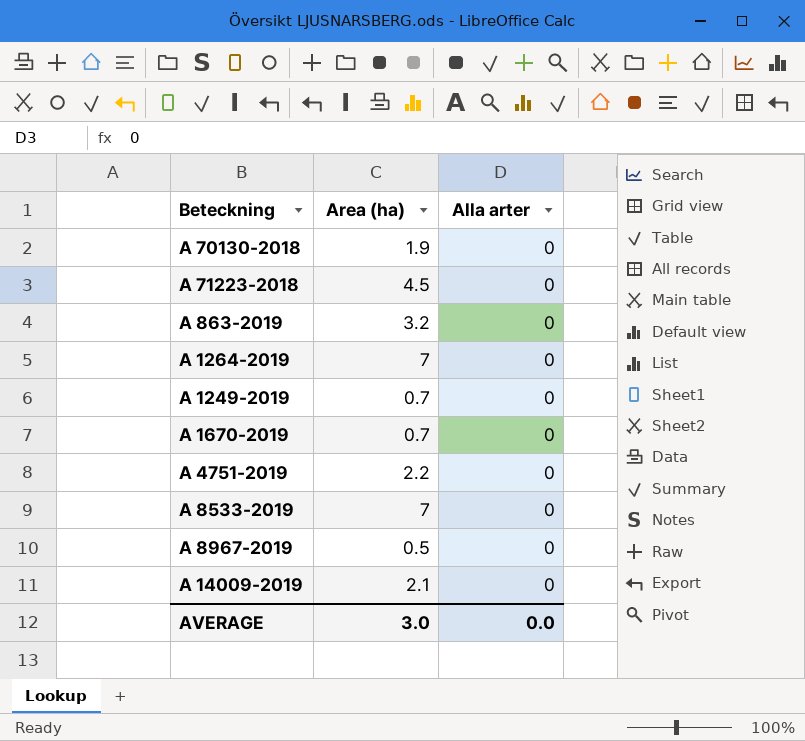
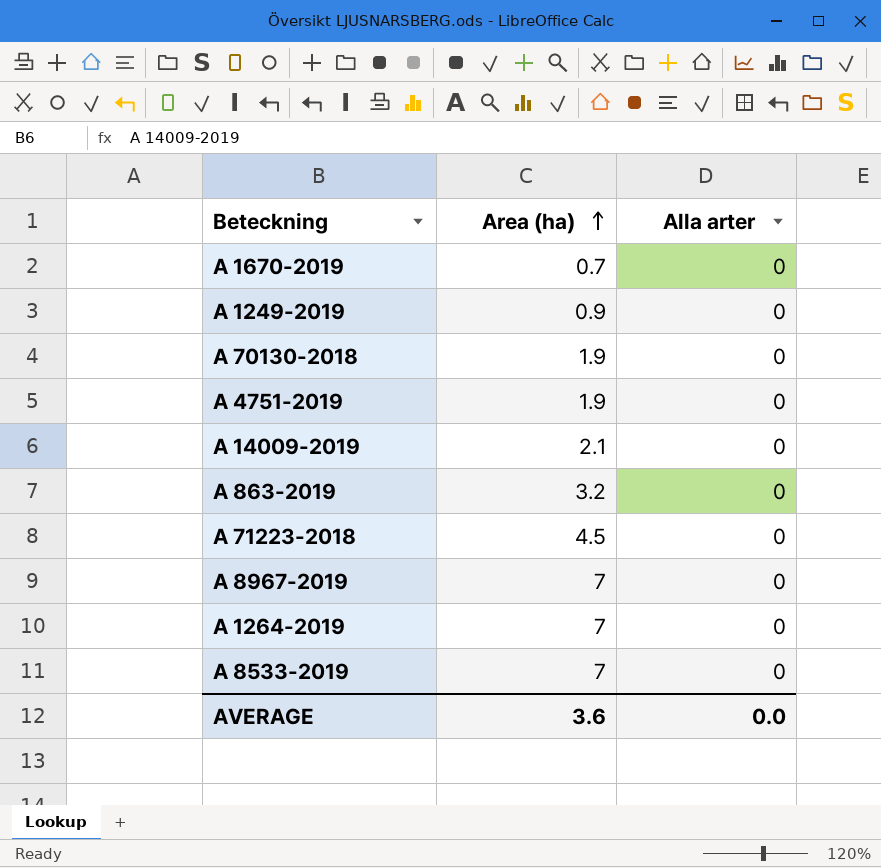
row order: none -> Area (ha) ascending
A 1249-2019 | Area (ha): 0.7 -> 0.9
A 4751-2019 | Area (ha): 2.2 -> 1.9
A 8967-2019 | Area (ha): 0.5 -> 7
AVERAGE | Area (ha): 3.0 -> 3.6

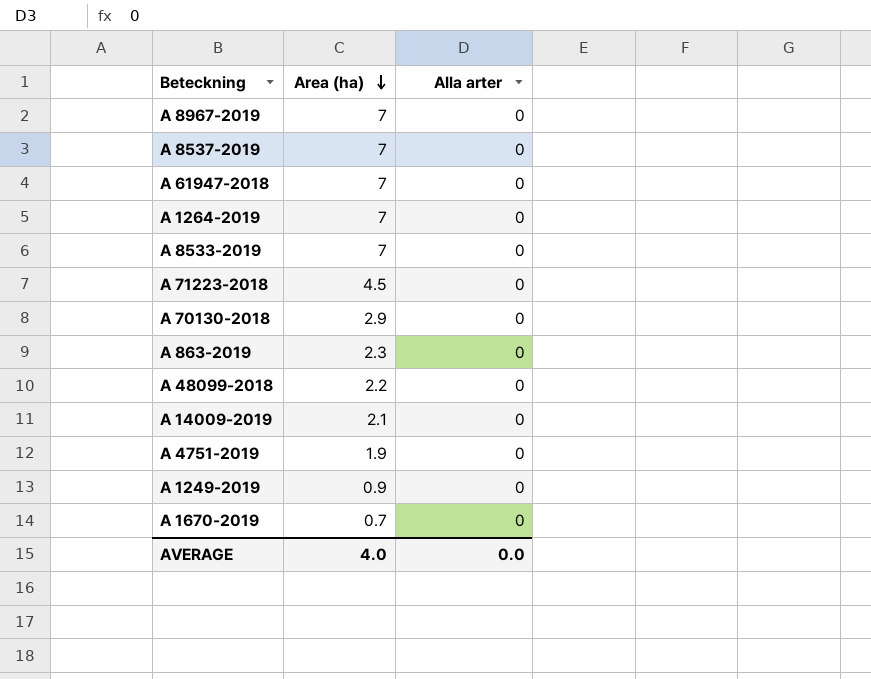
row order: Area (ha) ascending -> Area (ha) descending
row A 8537-2019: none -> 7 | 0
row A 61947-2018: none -> 7 | 0
A 70130-2018 | Area (ha): 1.9 -> 2.9
A 863-2019 | Area (ha): 3.2 -> 2.3
row A 48099-2018: none -> 2.2 | 0
AVERAGE | Area (ha): 3.6 -> 4.0

